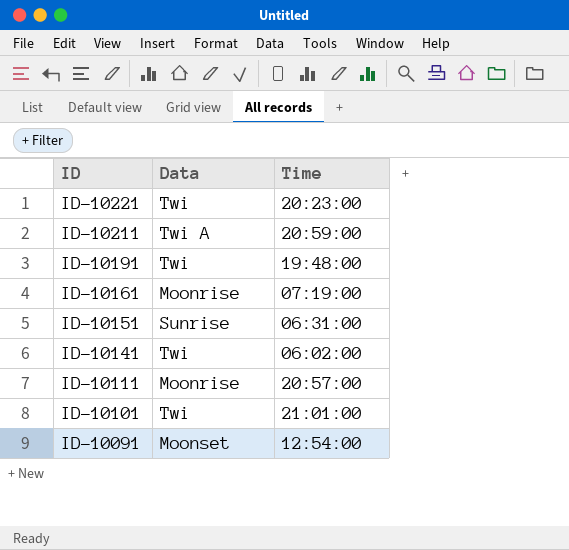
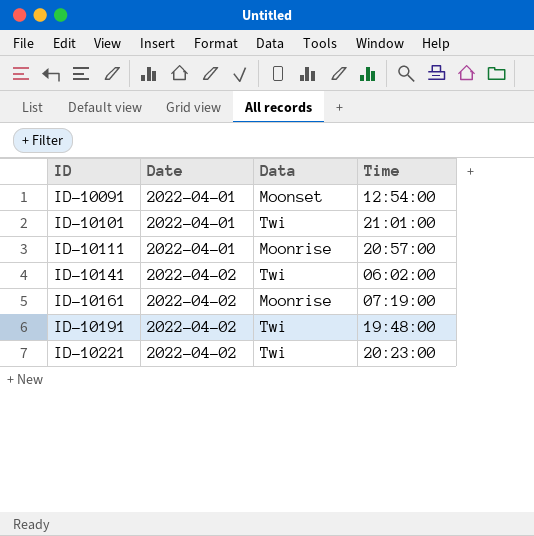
row order: ID descending -> ID ascending
column Date | position: none -> 2
row ID-10211: Twi A | 20:59:00 -> none
row ID-10151: Sunrise | 06:31:00 -> none

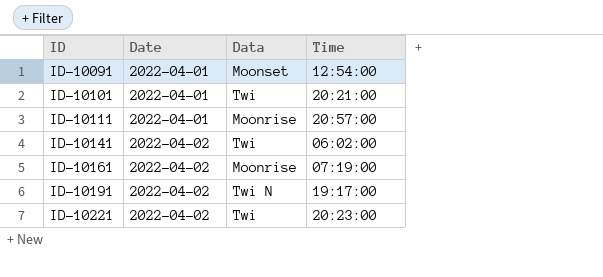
ID-10101 | Time: 21:01:00 -> 20:21:00
ID-10191 | Data: Twi -> Twi N
ID-10191 | Time: 19:48:00 -> 19:17:00

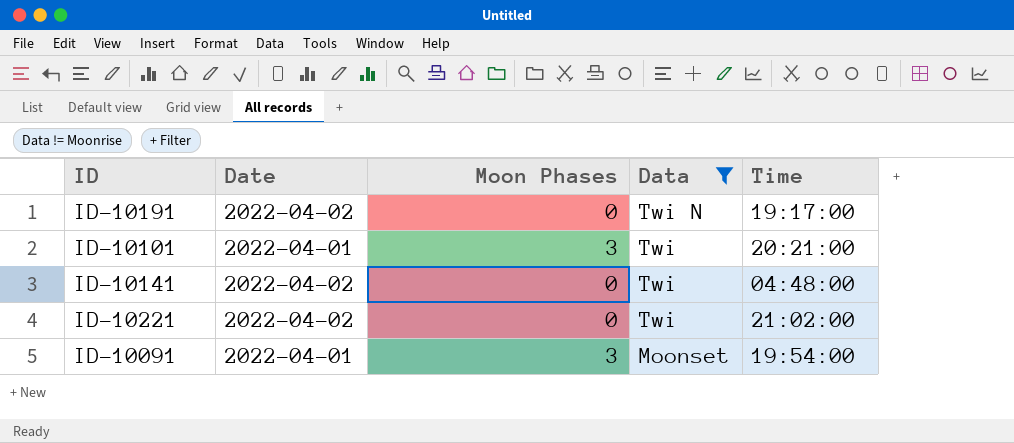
filter: none -> Data != Moonrise
row order: ID ascending -> Data descending
column Moon Phases | position: none -> 3
ID-10141 | Time: 06:02:00 -> 04:48:00
ID-10221 | Time: 20:23:00 -> 21:02:00
ID-10091 | Time: 12:54:00 -> 19:54:00

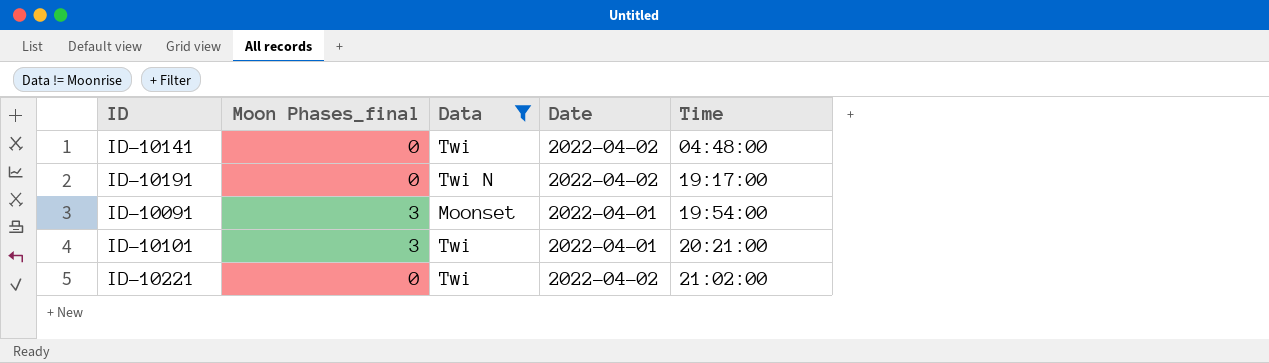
row order: Data descending -> Time ascending
column name: Moon Phases -> Moon Phases_final
column Date | position: 2 -> 4

